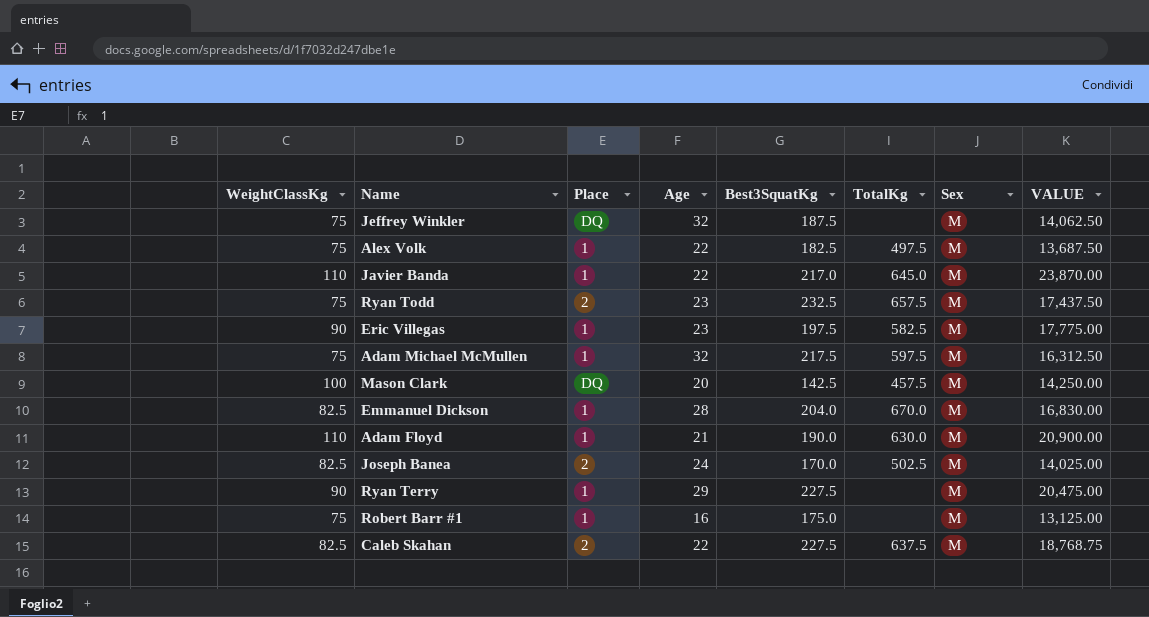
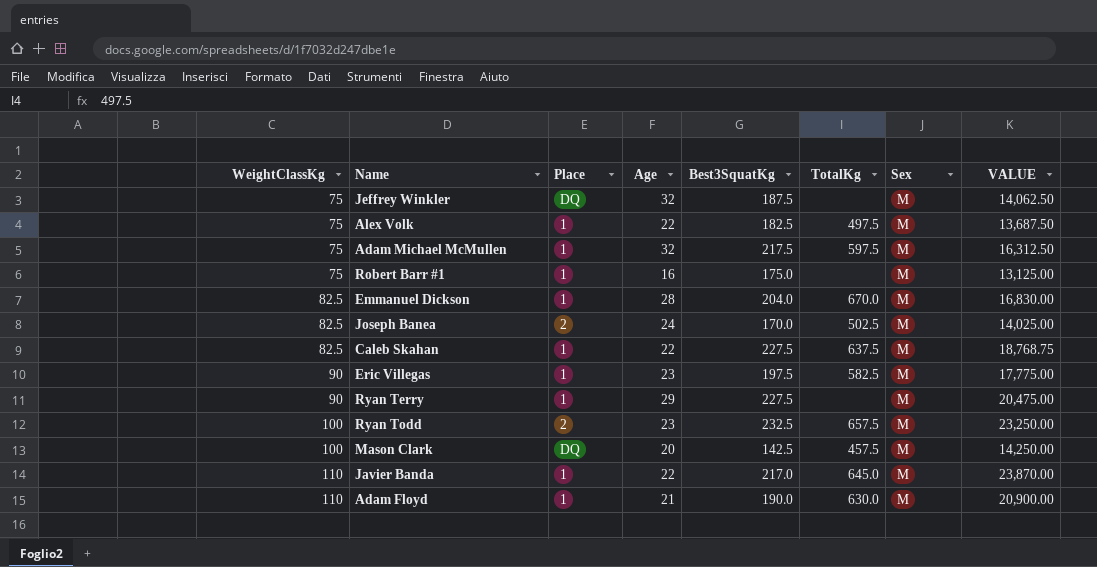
row order: none -> WeightClassKg ascending
Caleb Skahan | Place: 2 -> 1
Ryan Todd | WeightClassKg: 75 -> 100
Ryan Todd | VALUE: 17,437.50 -> 23,250.00

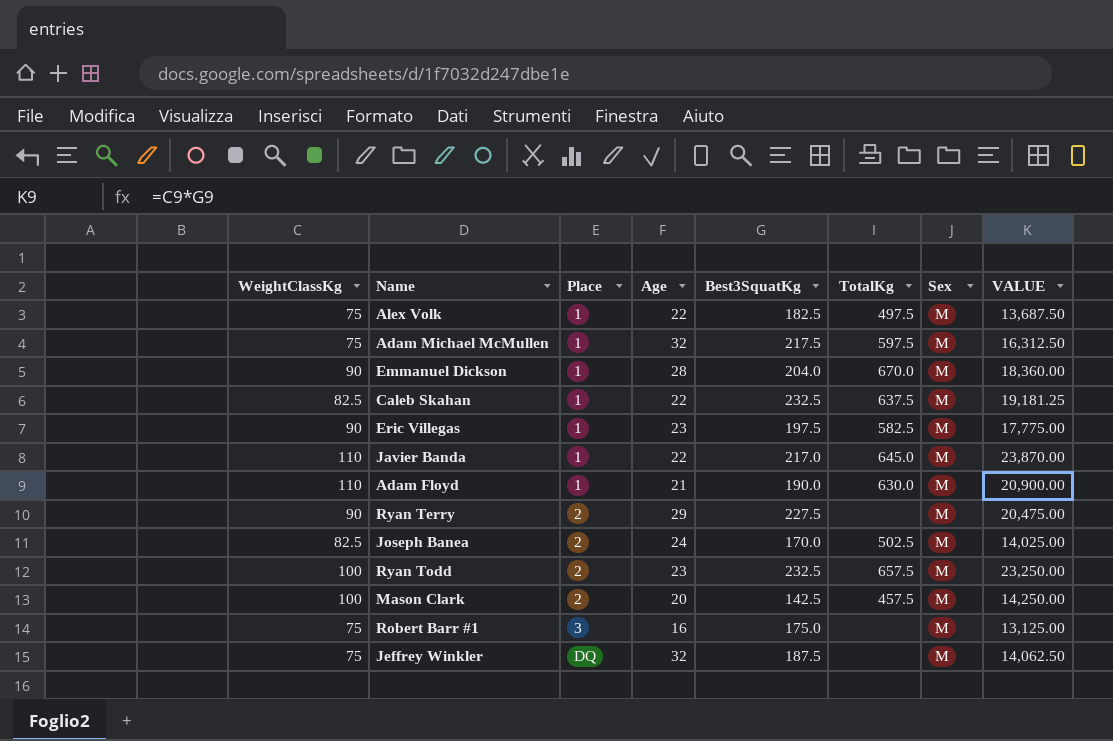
row order: WeightClassKg ascending -> Place ascending
Emmanuel Dickson | WeightClassKg: 82.5 -> 90
Emmanuel Dickson | VALUE: 16,830.00 -> 18,360.00
Caleb Skahan | Best3SquatKg: 227.5 -> 232.5
Caleb Skahan | VALUE: 18,768.75 -> 19,181.25
Ryan Terry | Place: 1 -> 2
Mason Clark | Place: DQ -> 2
Robert Barr #1 | Place: 1 -> 3

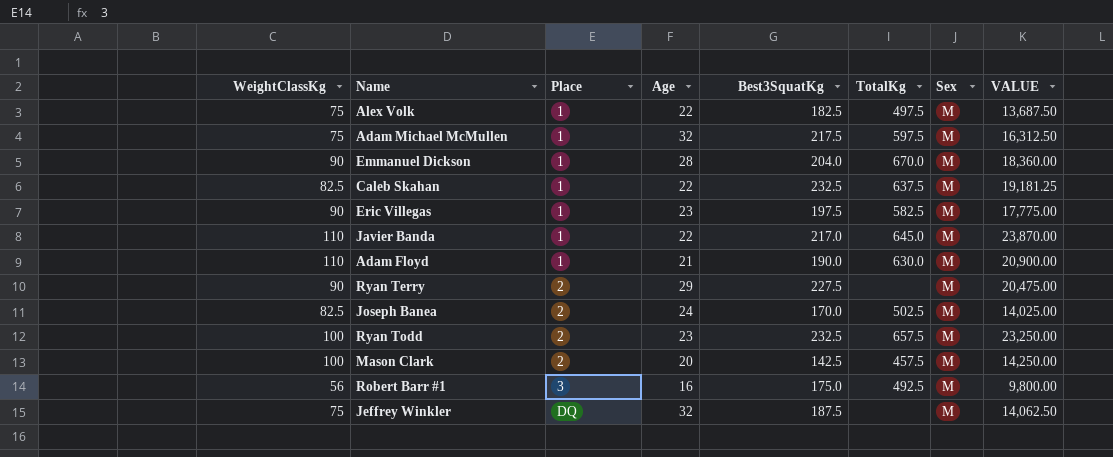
Robert Barr #1 | WeightClassKg: 75 -> 56
Robert Barr #1 | TotalKg: none -> 492.5
Robert Barr #1 | VALUE: 13,125.00 -> 9,800.00

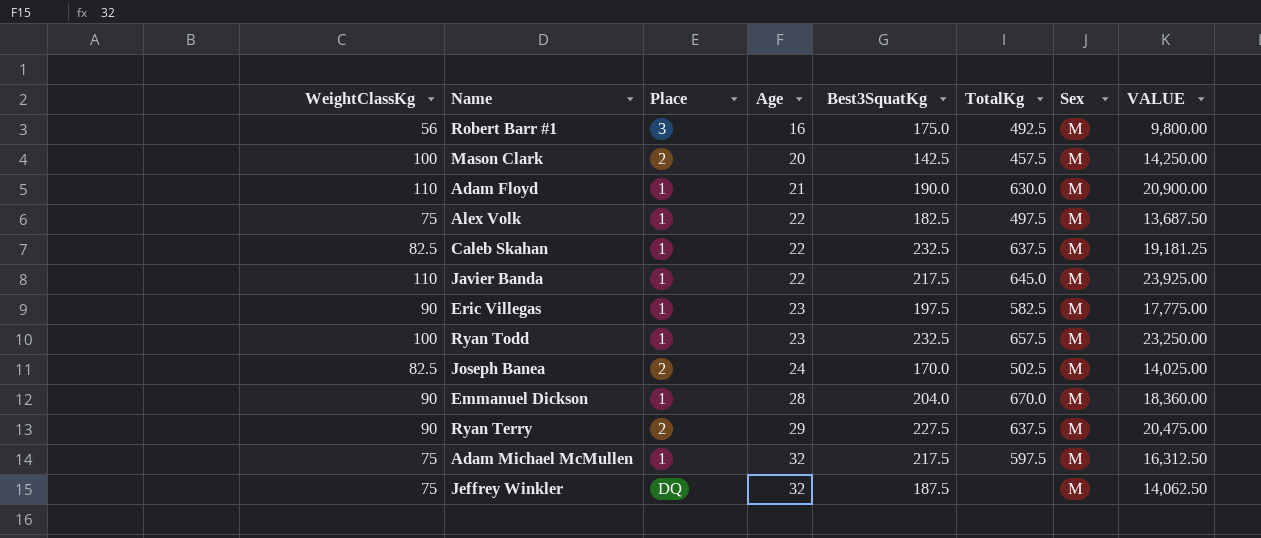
row order: Place ascending -> Age ascending
Javier Banda | Best3SquatKg: 217.0 -> 217.5
Javier Banda | VALUE: 23,870.00 -> 23,925.00
Ryan Todd | Place: 2 -> 1
Ryan Terry | TotalKg: none -> 637.5

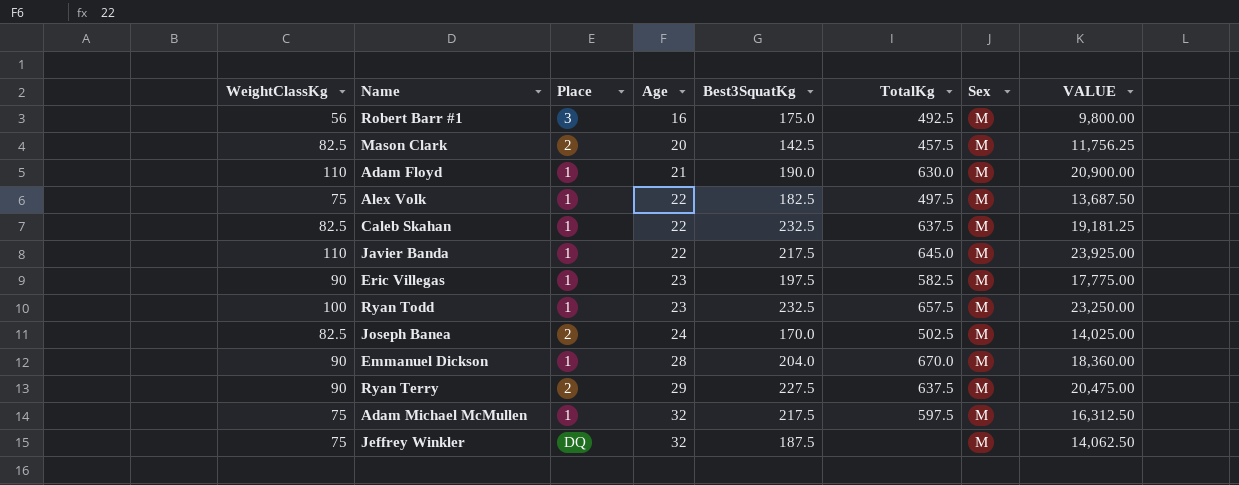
Mason Clark | WeightClassKg: 100 -> 82.5
Mason Clark | VALUE: 14,250.00 -> 11,756.25

